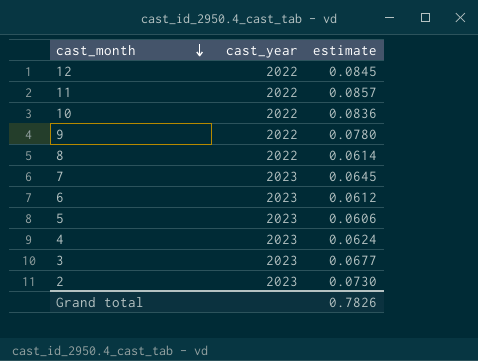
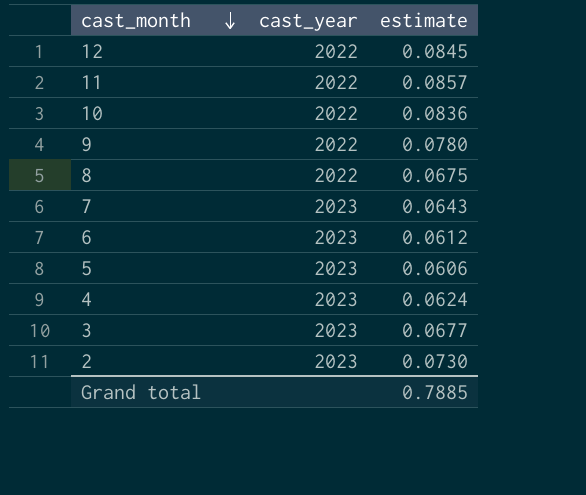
8 | estimate: 0.0614 -> 0.0675
7 | estimate: 0.0645 -> 0.0643
Grand total | estimate: 0.7826 -> 0.7885

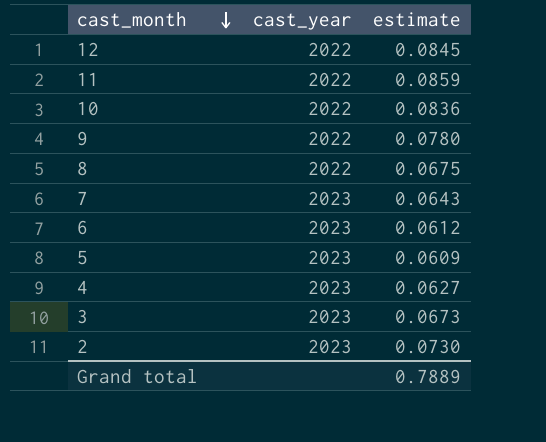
11 | estimate: 0.0857 -> 0.0859
5 | estimate: 0.0606 -> 0.0609
4 | estimate: 0.0624 -> 0.0627
3 | estimate: 0.0677 -> 0.0673
Grand total | estimate: 0.7885 -> 0.7889

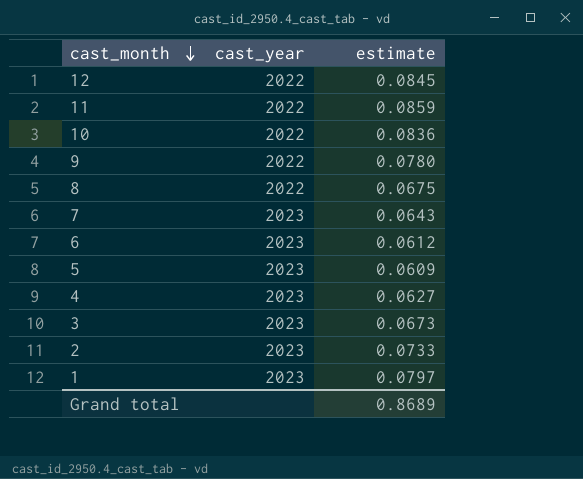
2 | estimate: 0.0730 -> 0.0733
row 1: none -> 2023 | 0.0797
Grand total | estimate: 0.7889 -> 0.8689

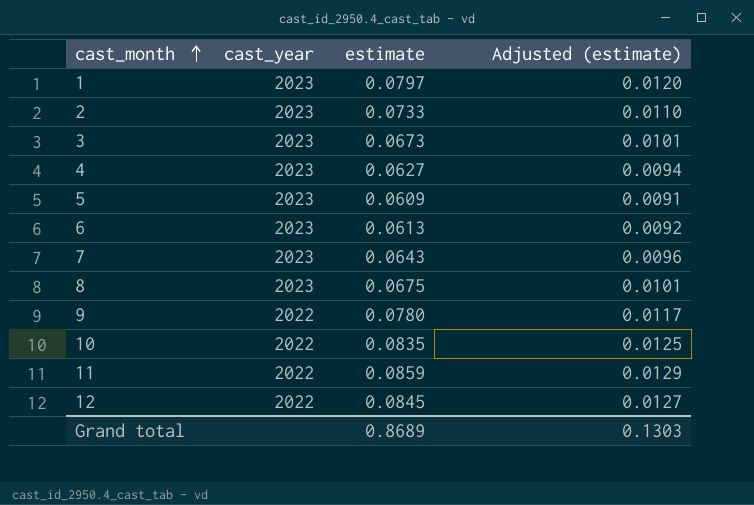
row order: cast_month descending -> cast_month ascending
column Adjusted (estimate) | formula: none -> [estimate] * 0.15
6 | estimate: 0.0612 -> 0.0613
8 | cast_year: 2022 -> 2023
10 | estimate: 0.0836 -> 0.0835

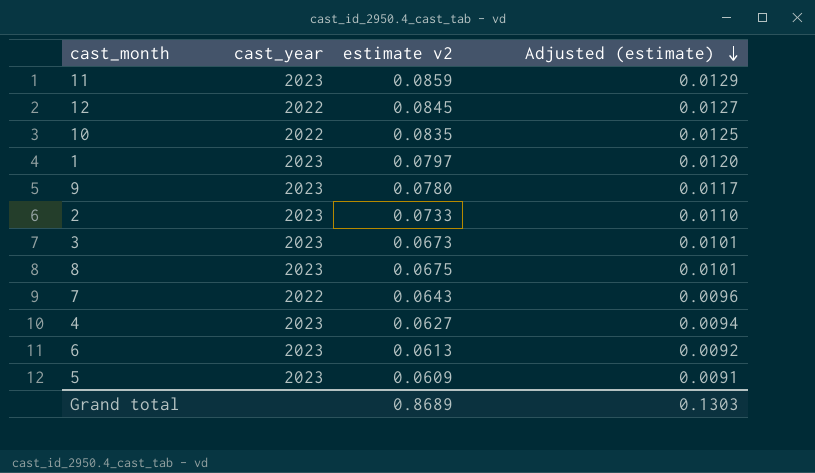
row order: cast_month ascending -> Adjusted (estimate) descending
column name: estimate -> estimate v2
11 | cast_year: 2022 -> 2023
9 | cast_year: 2022 -> 2023
7 | cast_year: 2023 -> 2022

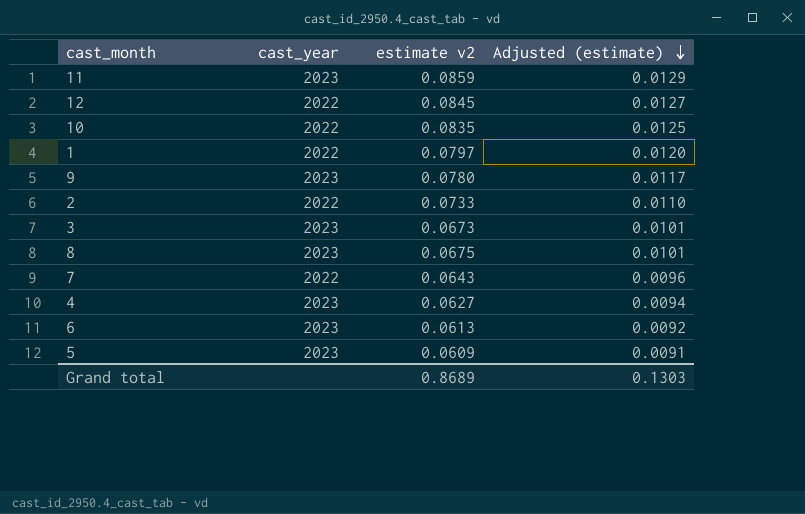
1 | cast_year: 2023 -> 2022
2 | cast_year: 2023 -> 2022

